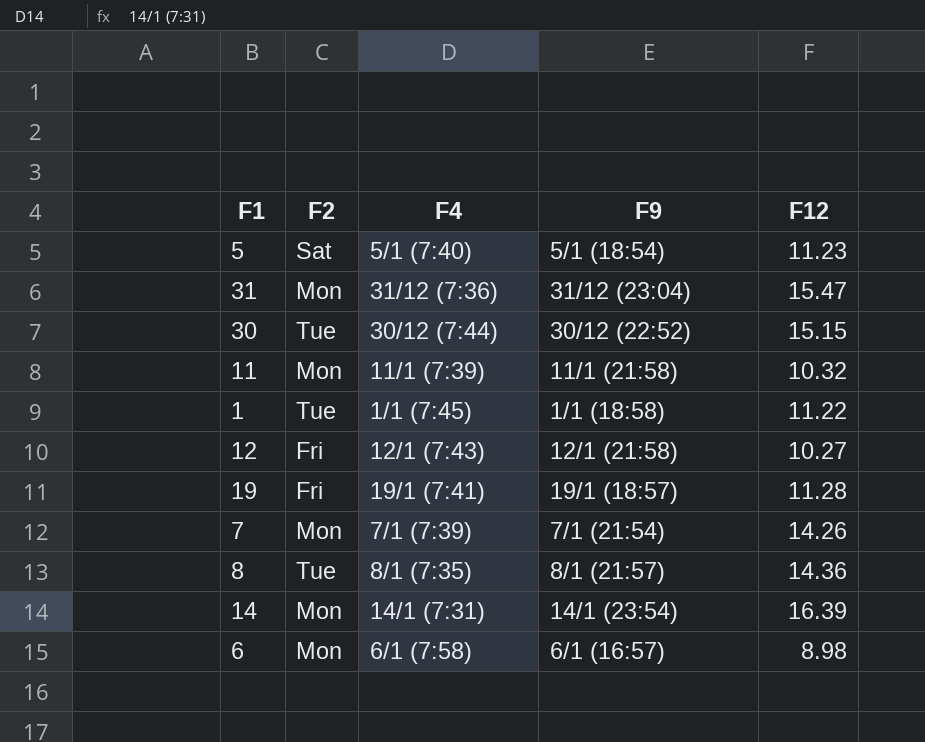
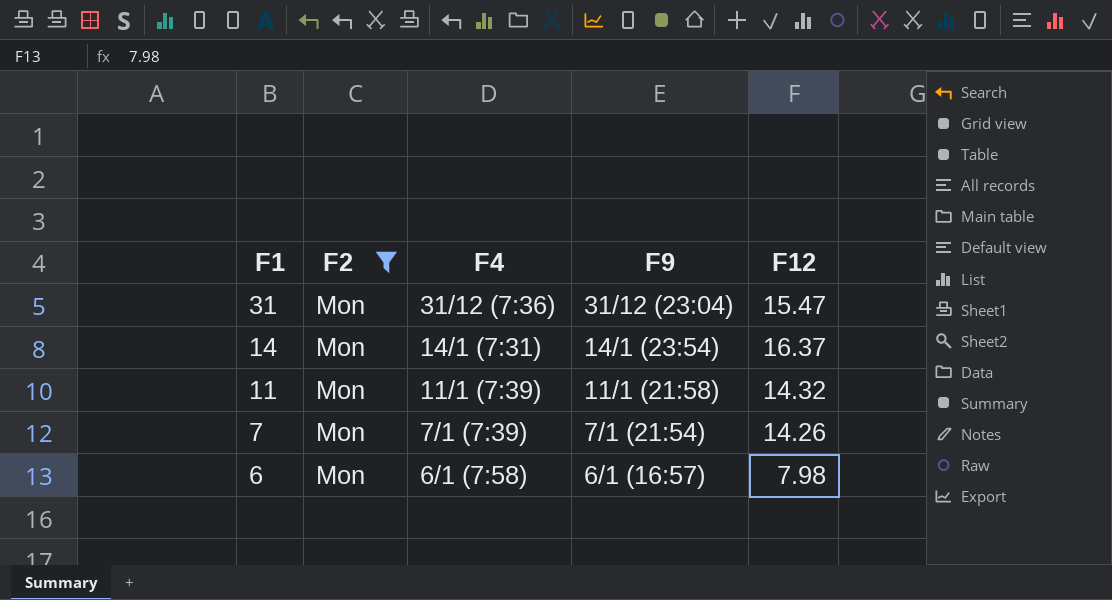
filter: none -> F2 = Mon
row order: none -> F1 descending
14 | F12: 16.39 -> 16.37
11 | F12: 10.32 -> 14.32
6 | F12: 8.98 -> 7.98

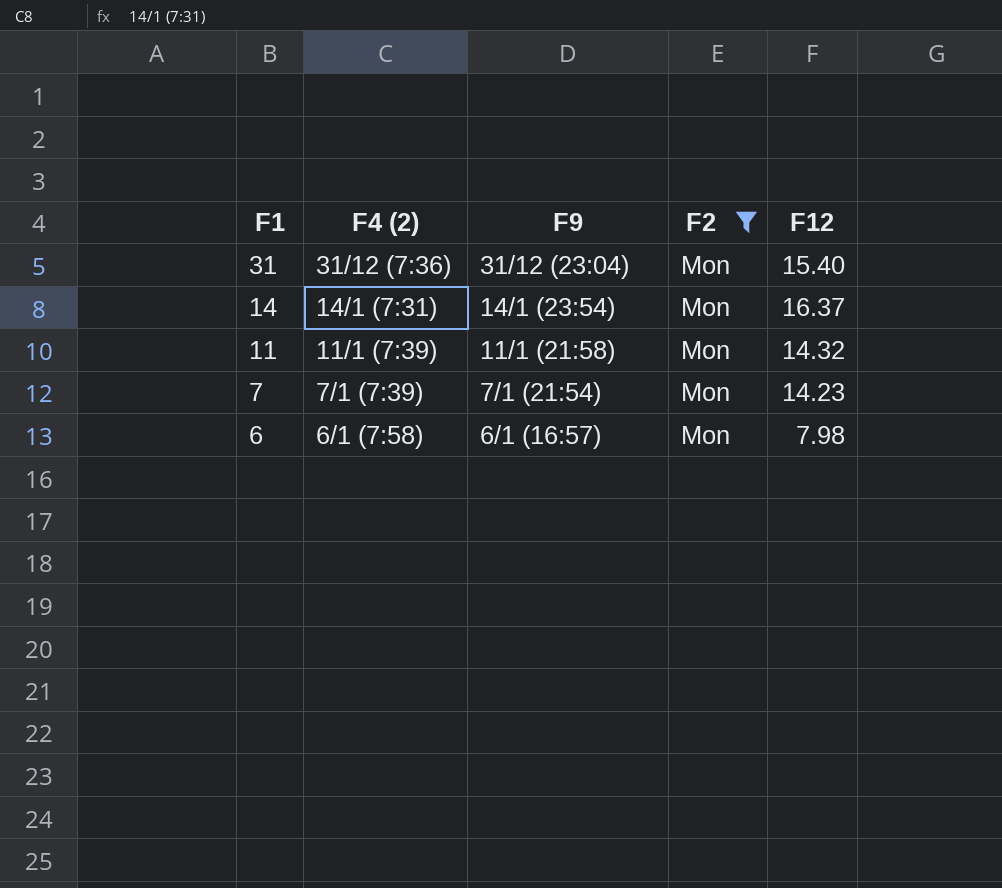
column name: F4 -> F4 (2)
column F2 | position: 2 -> 4
31 | F12: 15.47 -> 15.40
7 | F12: 14.26 -> 14.23

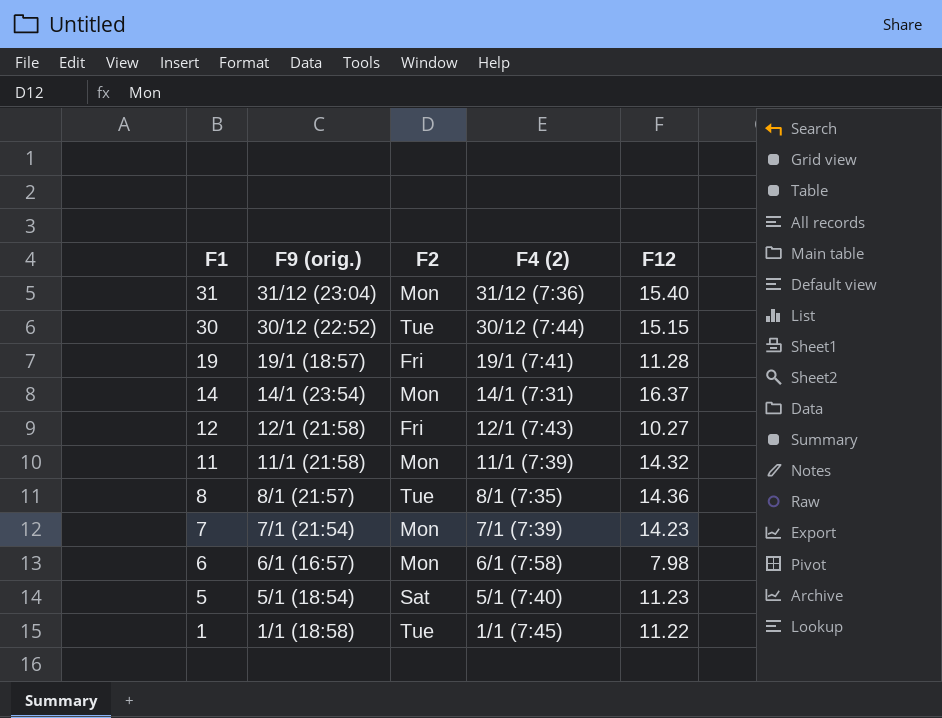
filter: F2 = Mon -> none
column name: F9 -> F9 (orig.)
column F4 (2) | position: 2 -> 4

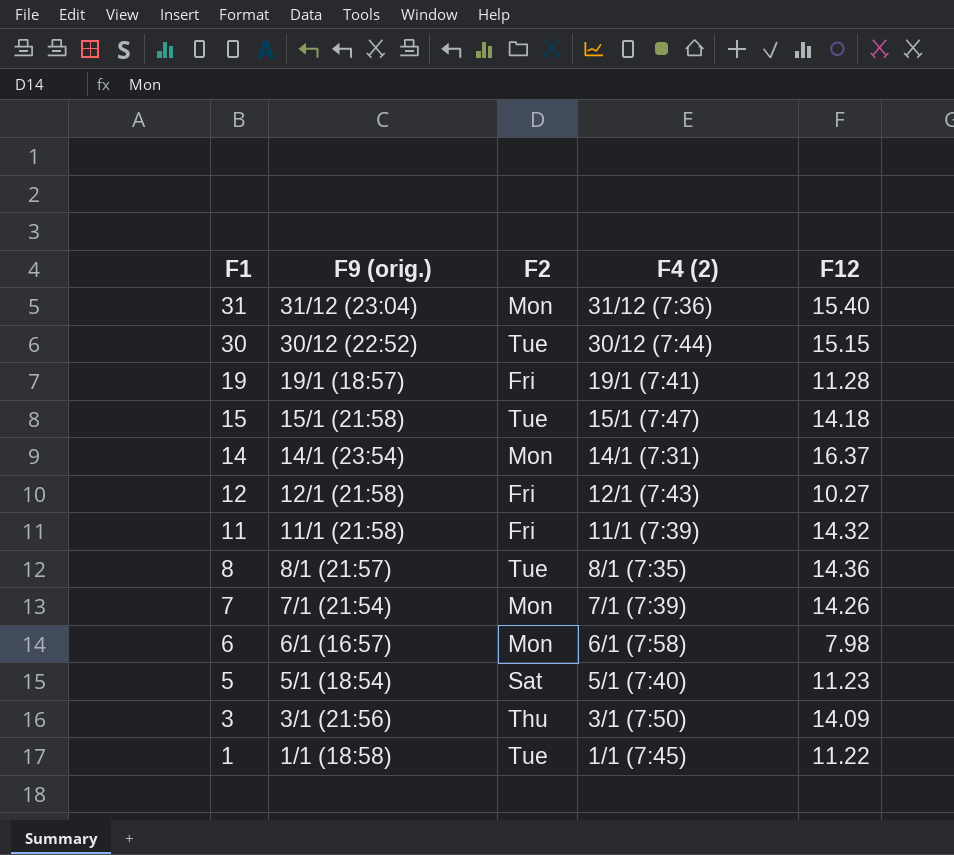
row 15: none -> 15/1 (21:58) | Tue | 15/1 (7:47) | 14.18
11 | F2: Mon -> Fri
7 | F12: 14.23 -> 14.26
row 3: none -> 3/1 (21:56) | Thu | 3/1 (7:50) | 14.09

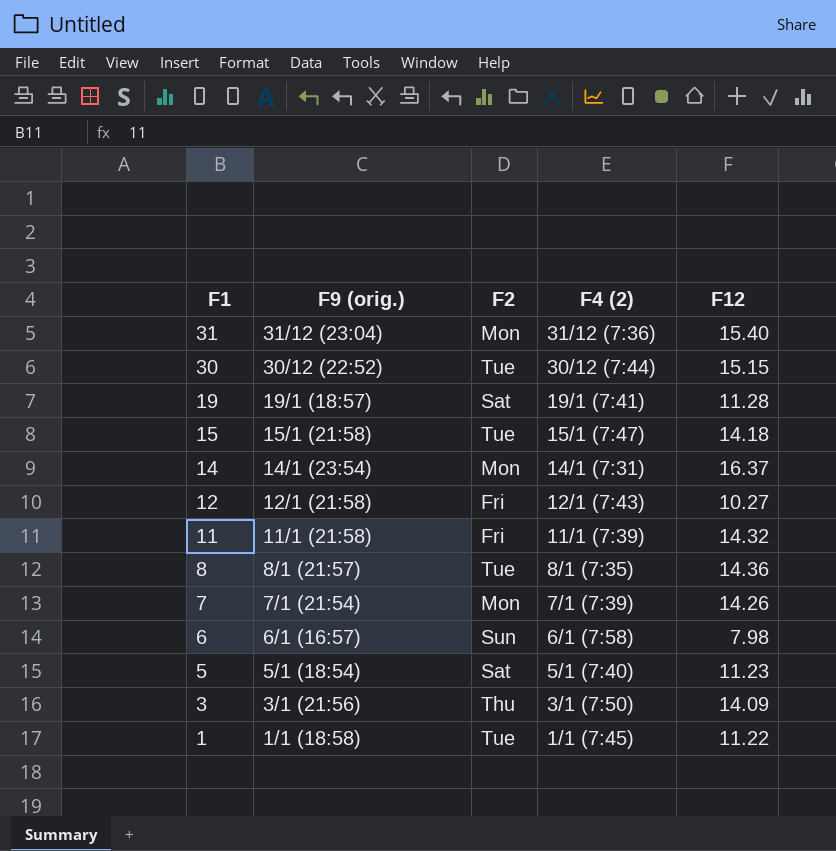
19 | F2: Fri -> Sat
6 | F2: Mon -> Sun

